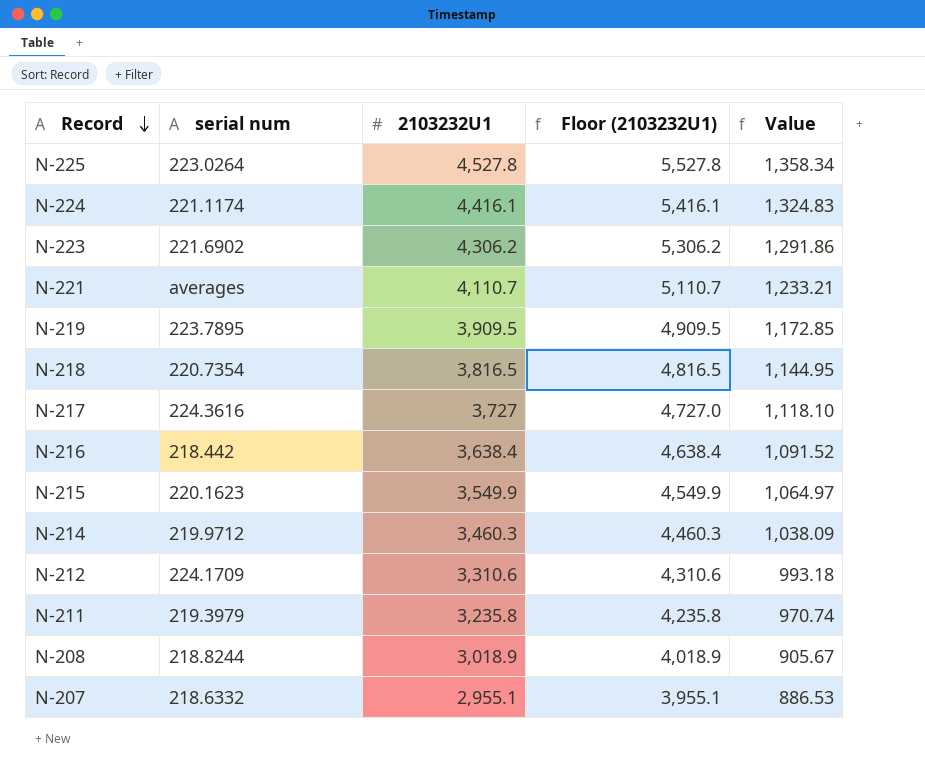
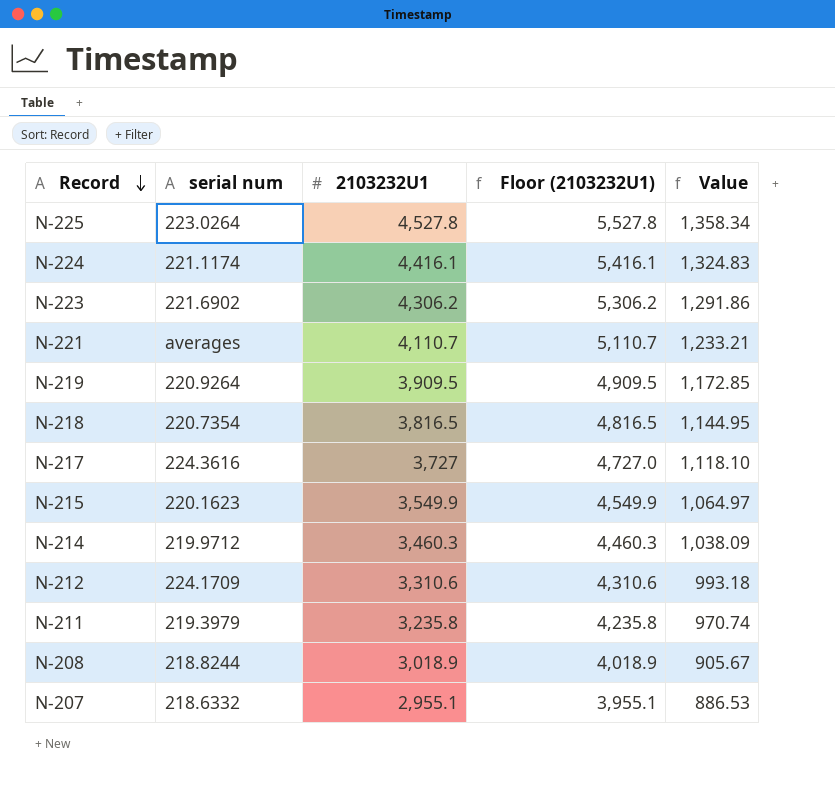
row N-216: 218.442 | 3,638.4 | 4,638.4 | 1,091.52 -> none
N-219 | serial num: 223.7895 -> 220.9264

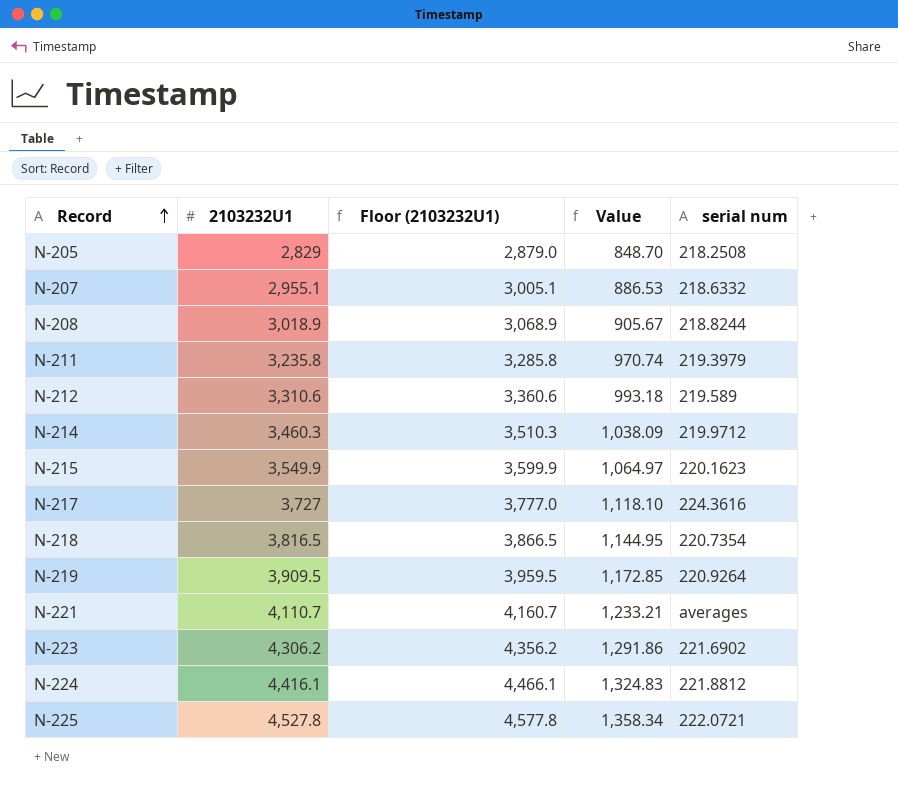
row order: Record descending -> Record ascending
column Floor (2103232U1) | formula: [2103232U1] + 1000 -> [2103232U1] + 50
column serial num | position: 2 -> 5
row N-205: none -> 2,829 | 2,879.0 | 848.70 | 218.2508
N-212 | serial num: 224.1709 -> 219.589
N-224 | serial num: 221.1174 -> 221.8812
N-225 | serial num: 223.0264 -> 222.0721

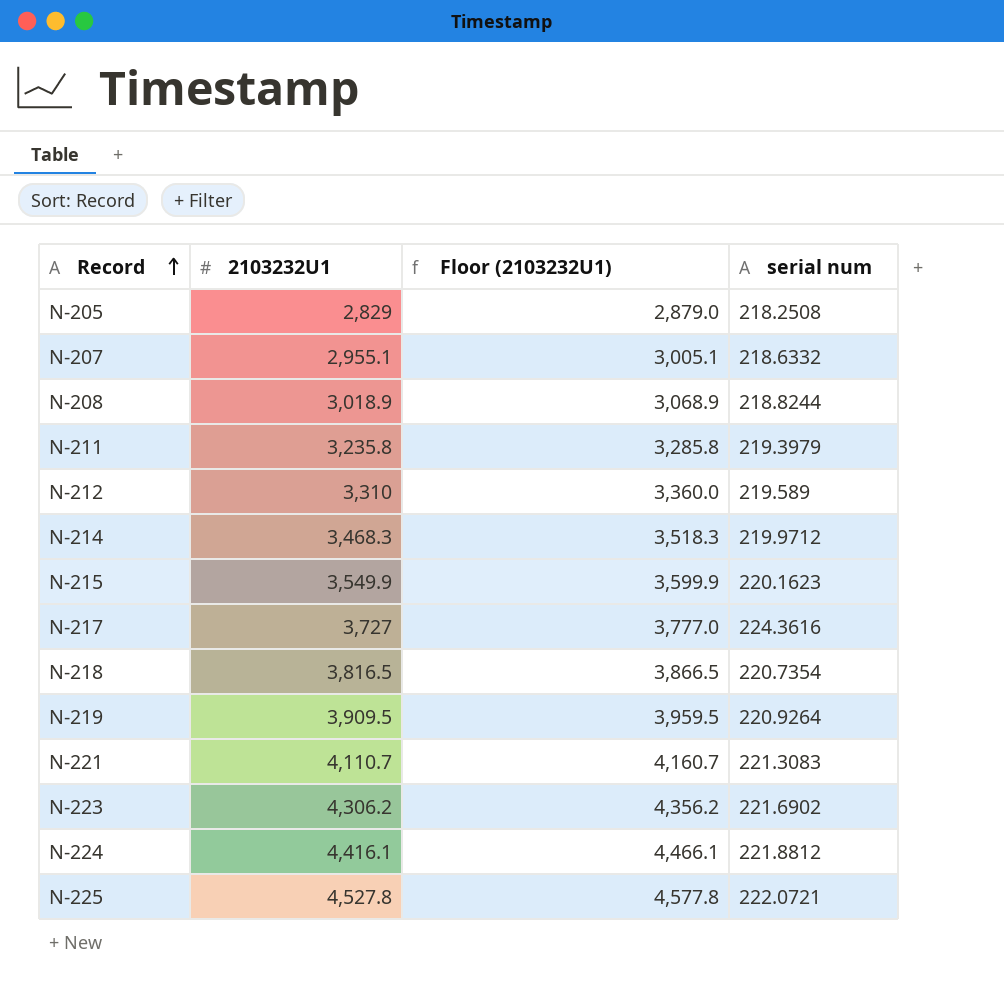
column Value | formula: [2103232U1] * 0.3 -> none
N-212 | 2103232U1: 3,310.6 -> 3,310
N-212 | Floor (2103232U1): 3,360.6 -> 3,360.0
N-214 | 2103232U1: 3,460.3 -> 3,468.3
N-214 | Floor (2103232U1): 3,510.3 -> 3,518.3
N-221 | serial num: averages -> 221.3083

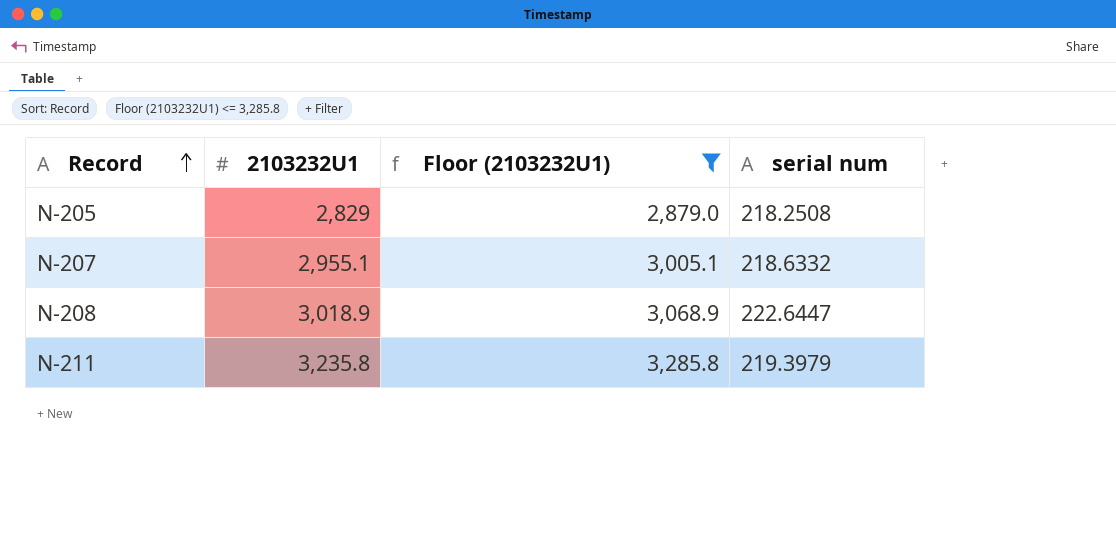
filter: none -> Floor (2103232U1) <= 3,285.8
N-208 | serial num: 218.8244 -> 222.6447

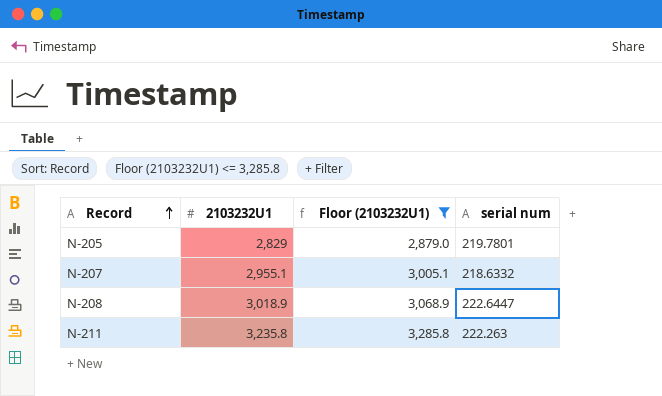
N-205 | serial num: 218.2508 -> 219.7801
N-211 | serial num: 219.3979 -> 222.263

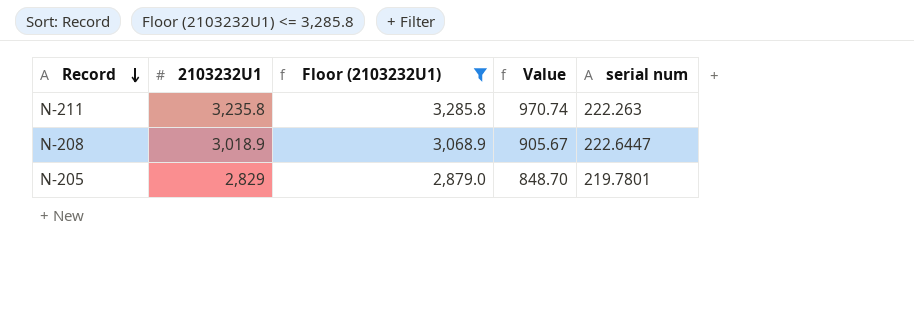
row order: Record ascending -> Record descending
column Value | formula: none -> [2103232U1] * 0.3
row N-207: 2,955.1 | 3,005.1 | 218.6332 -> none

